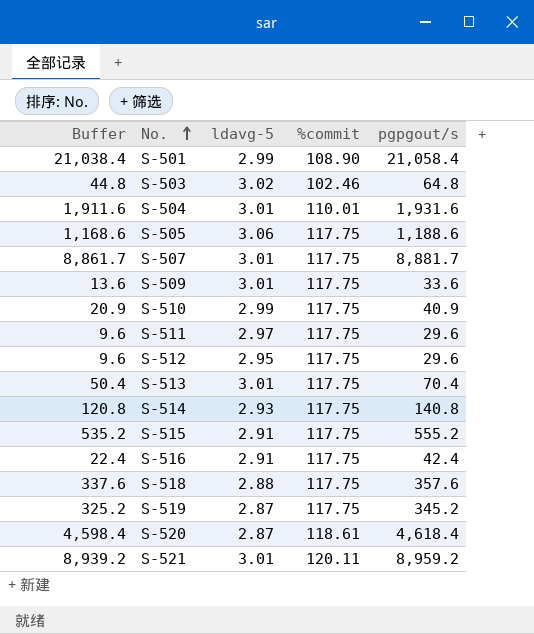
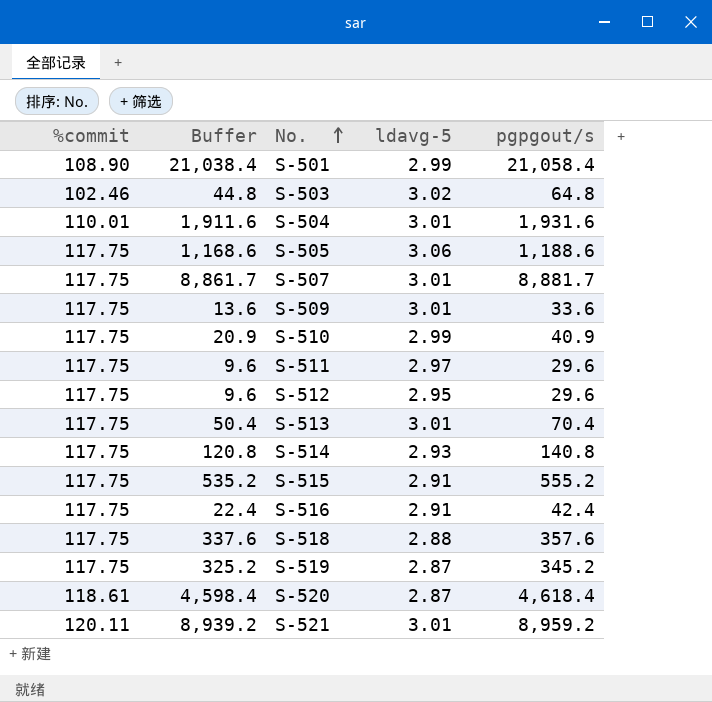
column %commit | position: 4 -> 1

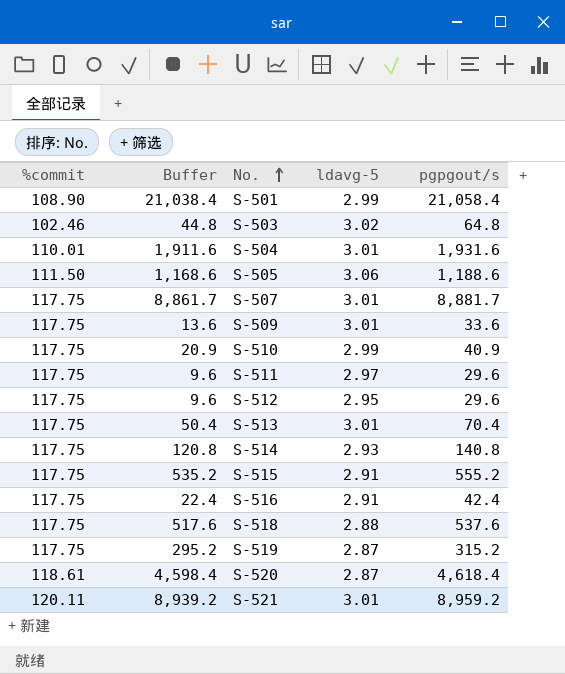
S-505 | %commit: 117.75 -> 111.50
S-518 | Buffer: 337.6 -> 517.6
S-518 | pgpgout/s: 357.6 -> 537.6
S-519 | Buffer: 325.2 -> 295.2
S-519 | pgpgout/s: 345.2 -> 315.2

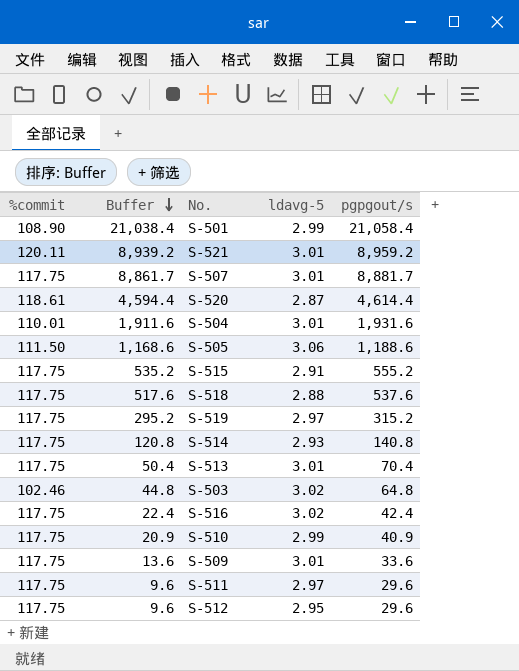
row order: No. ascending -> Buffer descending
S-520 | Buffer: 4,598.4 -> 4,594.4
S-520 | pgpgout/s: 4,618.4 -> 4,614.4
S-519 | ldavg-5: 2.87 -> 2.97
S-516 | ldavg-5: 2.91 -> 3.02

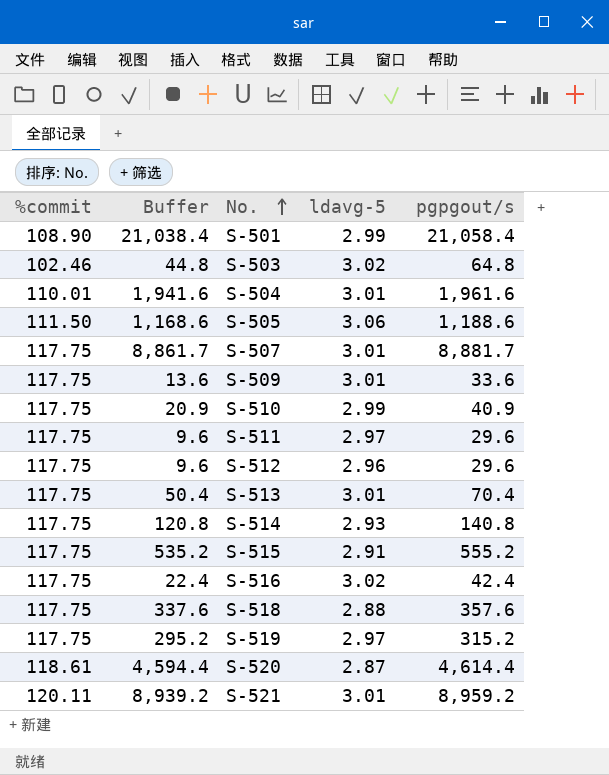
row order: Buffer descending -> No. ascending
S-504 | Buffer: 1,911.6 -> 1,941.6
S-504 | pgpgout/s: 1,931.6 -> 1,961.6
S-512 | ldavg-5: 2.95 -> 2.96
S-518 | Buffer: 517.6 -> 337.6
S-518 | pgpgout/s: 537.6 -> 357.6

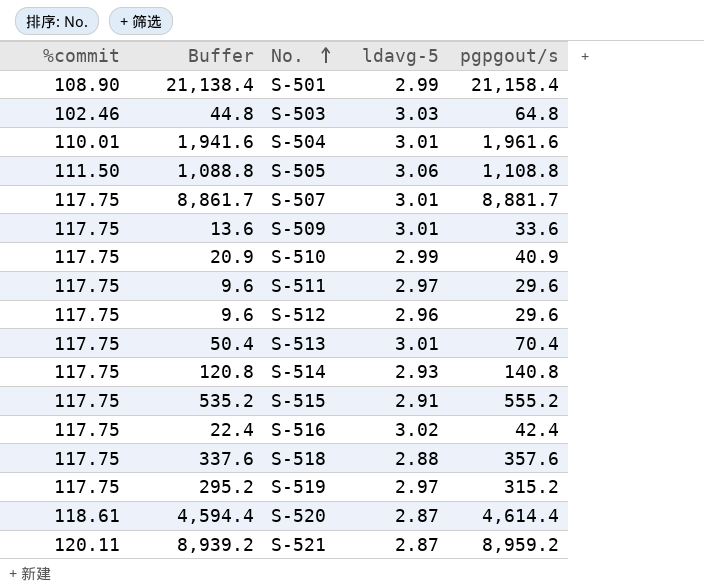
S-501 | Buffer: 21,038.4 -> 21,138.4
S-501 | pgpgout/s: 21,058.4 -> 21,158.4
S-503 | ldavg-5: 3.02 -> 3.03
S-505 | Buffer: 1,168.6 -> 1,088.8
S-505 | pgpgout/s: 1,188.6 -> 1,108.8
S-521 | ldavg-5: 3.01 -> 2.87

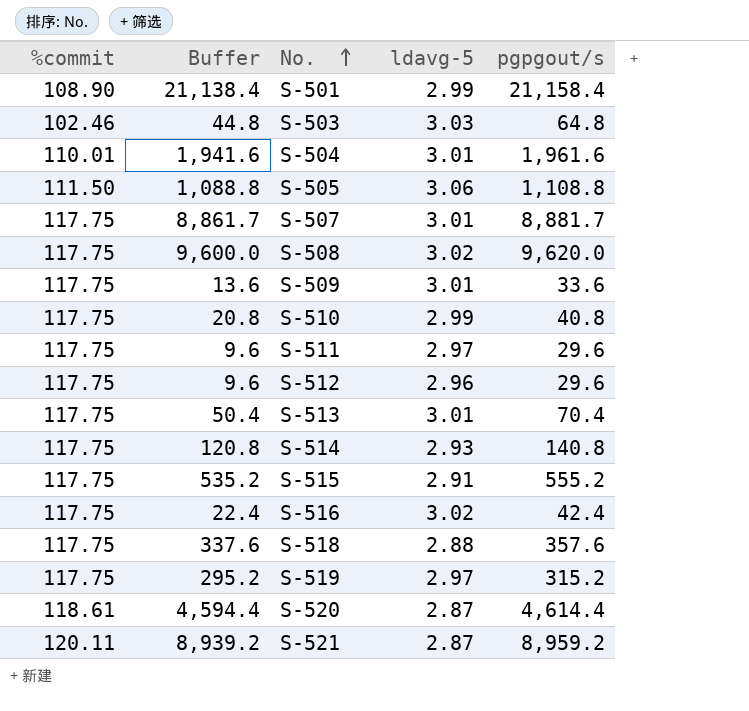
row S-508: none -> 117.75 | 9,600.0 | 3.02 | 9,620.0
S-510 | Buffer: 20.9 -> 20.8
S-510 | pgpgout/s: 40.9 -> 40.8

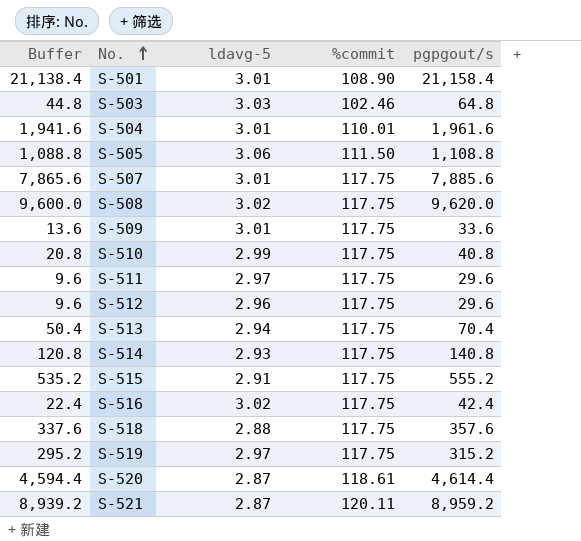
column %commit | position: 1 -> 4
S-501 | ldavg-5: 2.99 -> 3.01
S-507 | Buffer: 8,861.7 -> 7,865.6
S-507 | pgpgout/s: 8,881.7 -> 7,885.6
S-513 | ldavg-5: 3.01 -> 2.94

